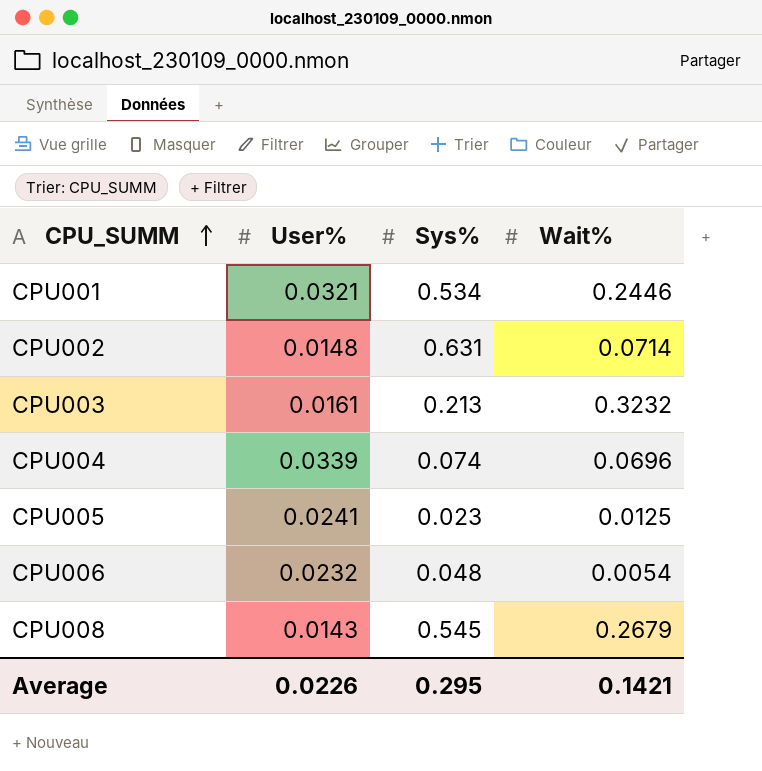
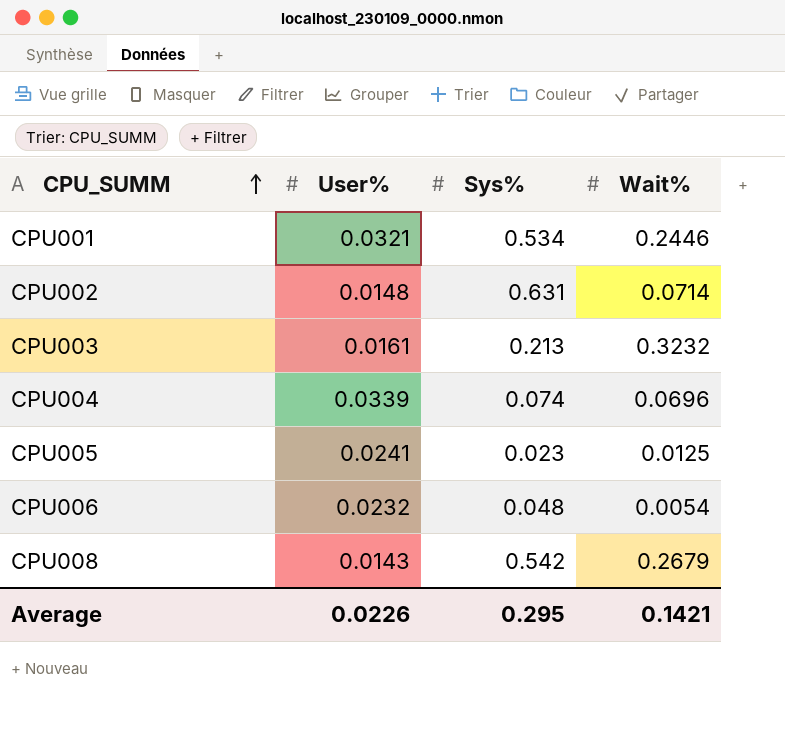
CPU008 | Sys%: 0.545 -> 0.542

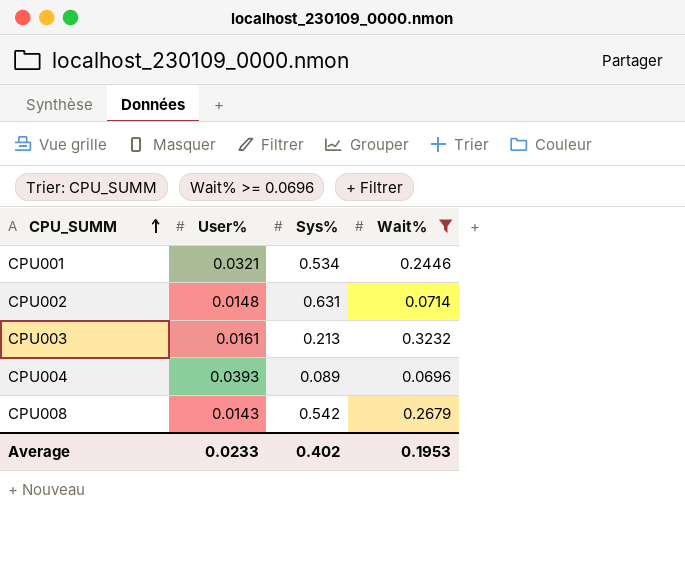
filter: none -> Wait% >= 0.0696
CPU004 | User%: 0.0339 -> 0.0393
CPU004 | Sys%: 0.074 -> 0.089
Average | User%: 0.0226 -> 0.0233
Average | Sys%: 0.295 -> 0.402
Average | Wait%: 0.1421 -> 0.1953

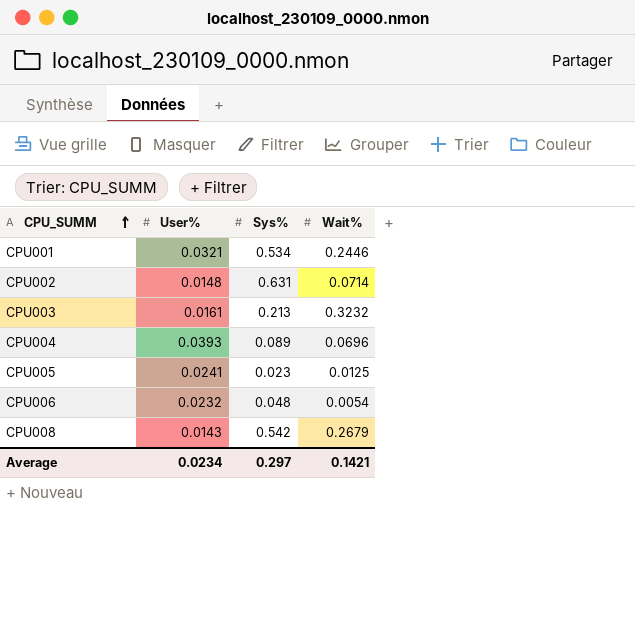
filter: Wait% >= 0.0696 -> none
Average | User%: 0.0233 -> 0.0234
Average | Sys%: 0.402 -> 0.297
Average | Wait%: 0.1953 -> 0.1421

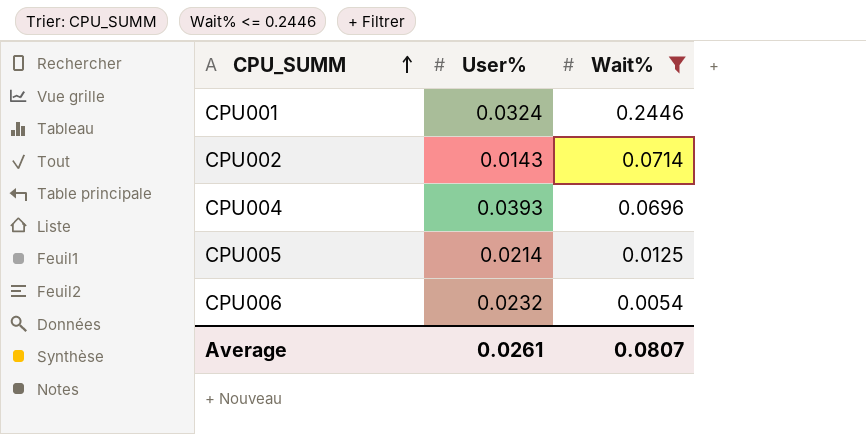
filter: none -> Wait% <= 0.2446
column Sys% | position: 3 -> none
CPU001 | User%: 0.0321 -> 0.0324
CPU002 | User%: 0.0148 -> 0.0143
CPU005 | User%: 0.0241 -> 0.0214
Average | User%: 0.0234 -> 0.0261
Average | Wait%: 0.1421 -> 0.0807

